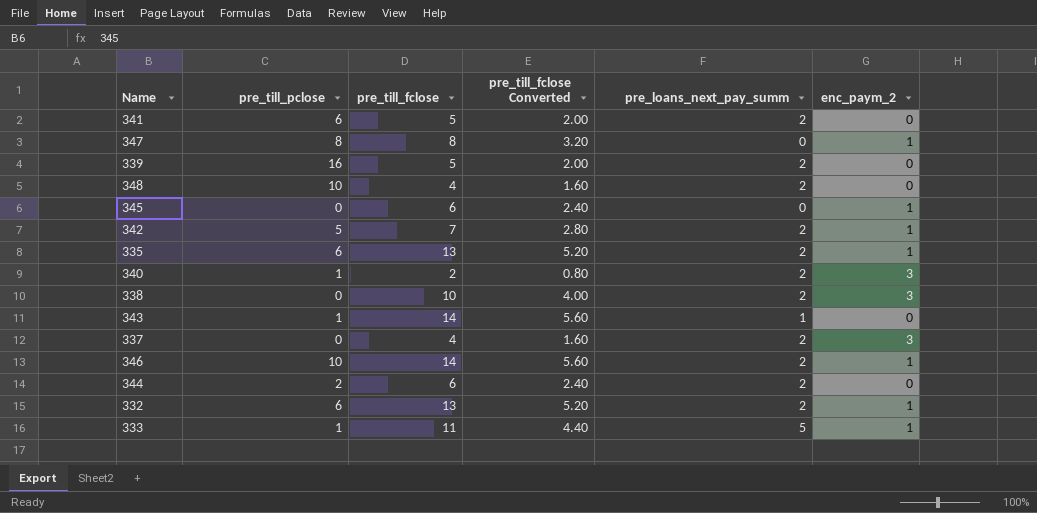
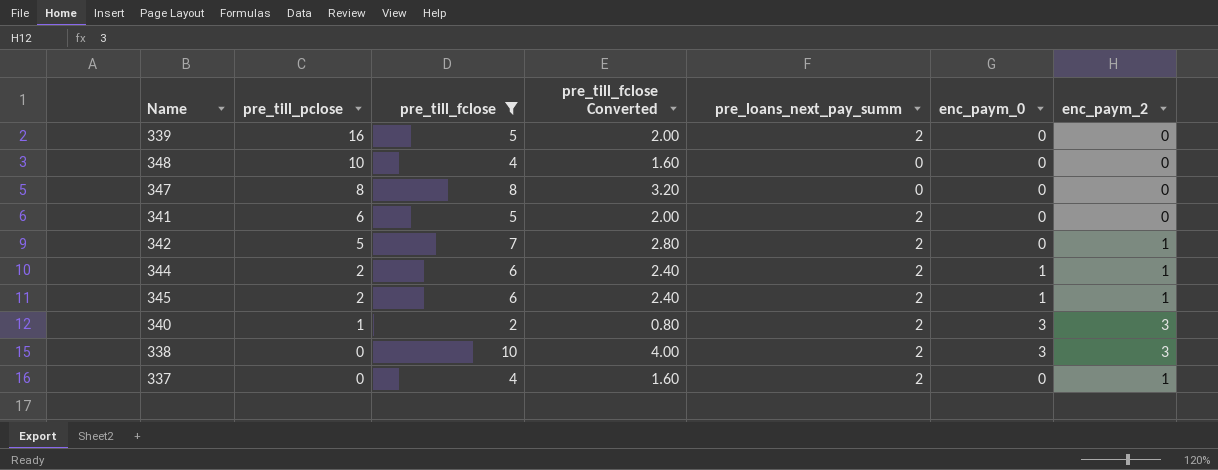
filter: none -> pre_till_fclose <= 10
row order: none -> pre_till_pclose descending
column enc_paym_0 | position: none -> 6
348 | pre_loans_next_pay_summ: 2 -> 0
347 | enc_paym_2: 1 -> 0
344 | enc_paym_2: 0 -> 1
345 | pre_till_pclose: 0 -> 2
345 | pre_loans_next_pay_summ: 0 -> 2
337 | enc_paym_2: 3 -> 1

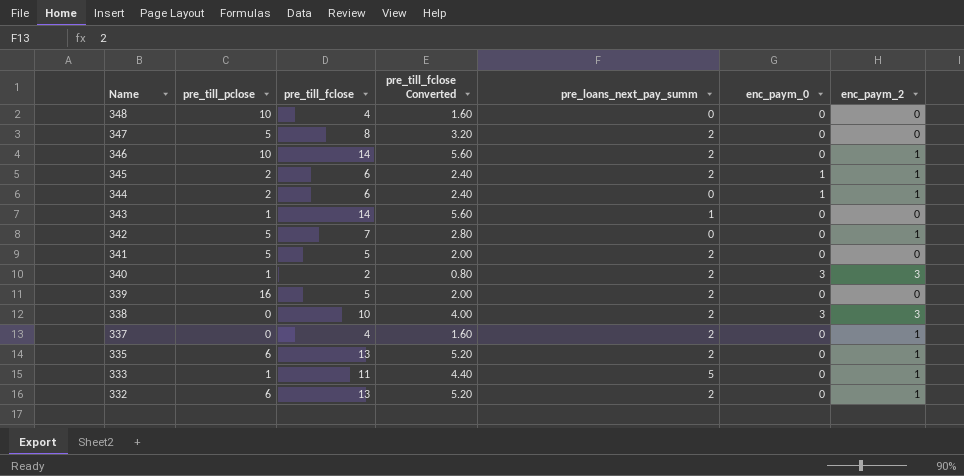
filter: pre_till_fclose <= 10 -> none
row order: pre_till_pclose descending -> Name descending
347 | pre_till_pclose: 8 -> 5
347 | pre_loans_next_pay_summ: 0 -> 2
344 | pre_loans_next_pay_summ: 2 -> 0
342 | pre_loans_next_pay_summ: 2 -> 0
341 | pre_till_pclose: 6 -> 5

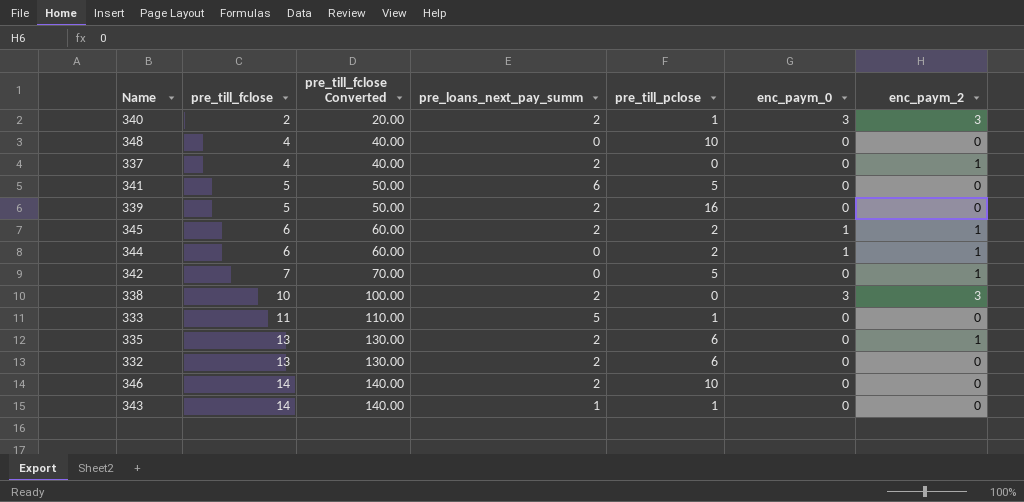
row order: Name descending -> pre_till_fclose ascending
column pre_till_fclose Converted | formula: [pre_till_fclose] * 0.4 -> [pre_till_fclose] * 10
column pre_till_pclose | position: 2 -> 5
row 347: 5 | 8 | 3.20 | 2 | 0 | 0 -> none
341 | pre_loans_next_pay_summ: 2 -> 6
333 | enc_paym_2: 1 -> 0
332 | enc_paym_2: 1 -> 0
346 | enc_paym_2: 1 -> 0

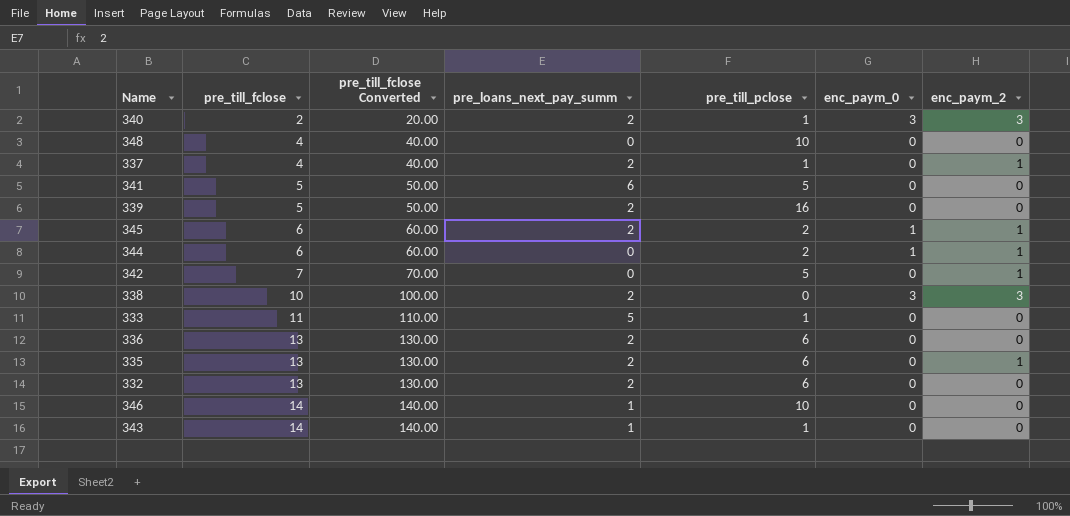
337 | pre_till_pclose: 0 -> 1
row 336: none -> 13 | 130.00 | 2 | 6 | 0 | 0
346 | pre_loans_next_pay_summ: 2 -> 1

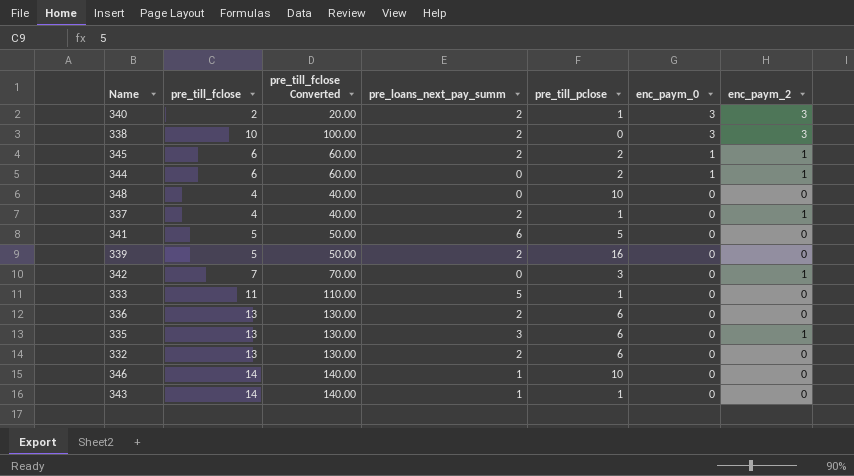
row order: pre_till_fclose ascending -> enc_paym_0 descending
342 | pre_till_pclose: 5 -> 3
335 | pre_loans_next_pay_summ: 2 -> 3

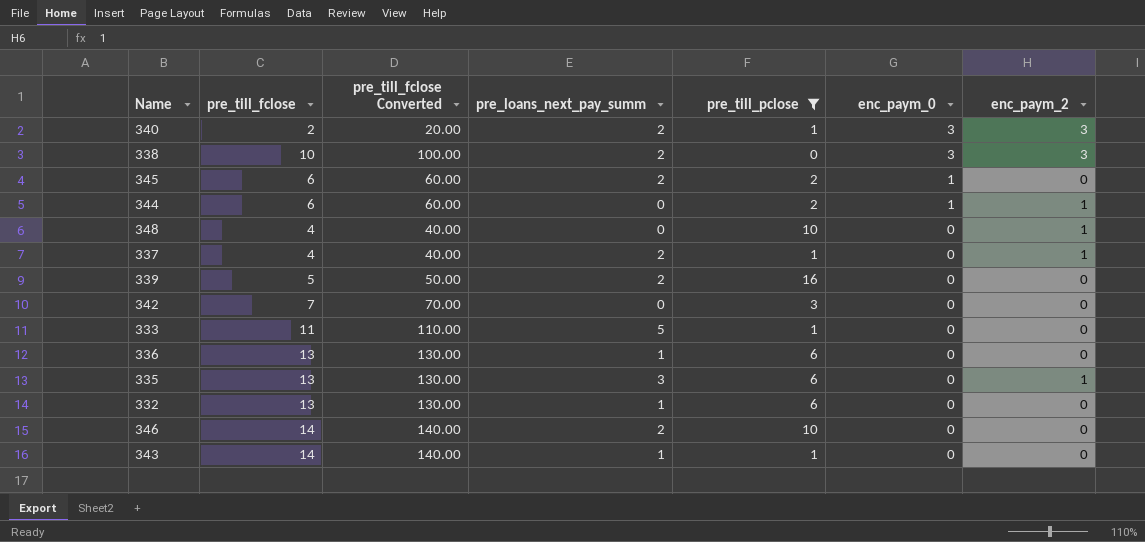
filter: none -> pre_till_pclose != 5
345 | enc_paym_2: 1 -> 0
348 | enc_paym_2: 0 -> 1
342 | enc_paym_2: 1 -> 0
336 | pre_loans_next_pay_summ: 2 -> 1
332 | pre_loans_next_pay_summ: 2 -> 1
346 | pre_loans_next_pay_summ: 1 -> 2

